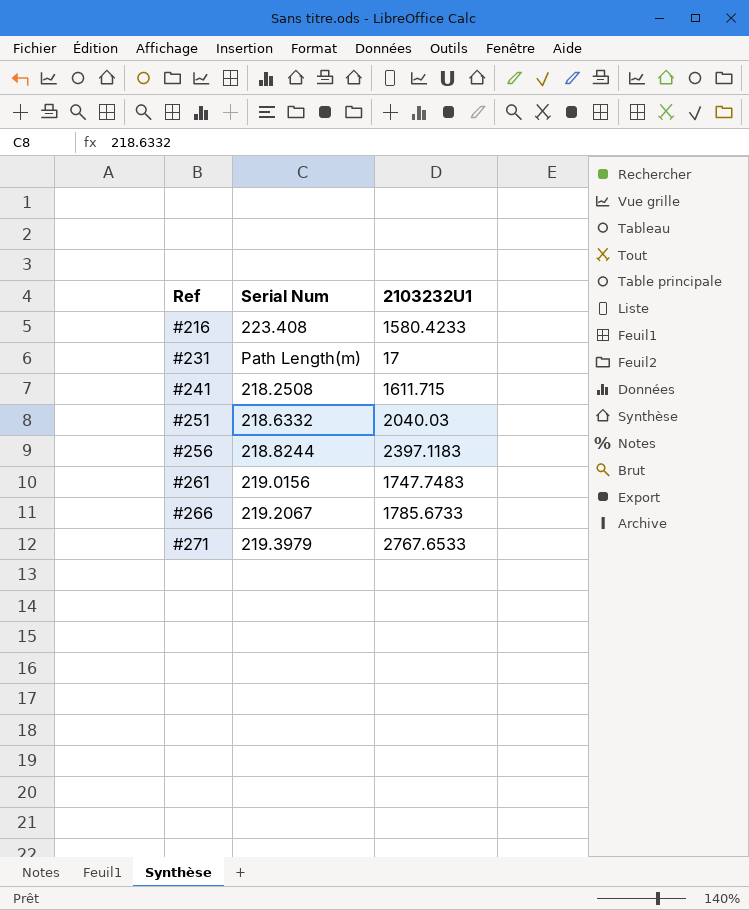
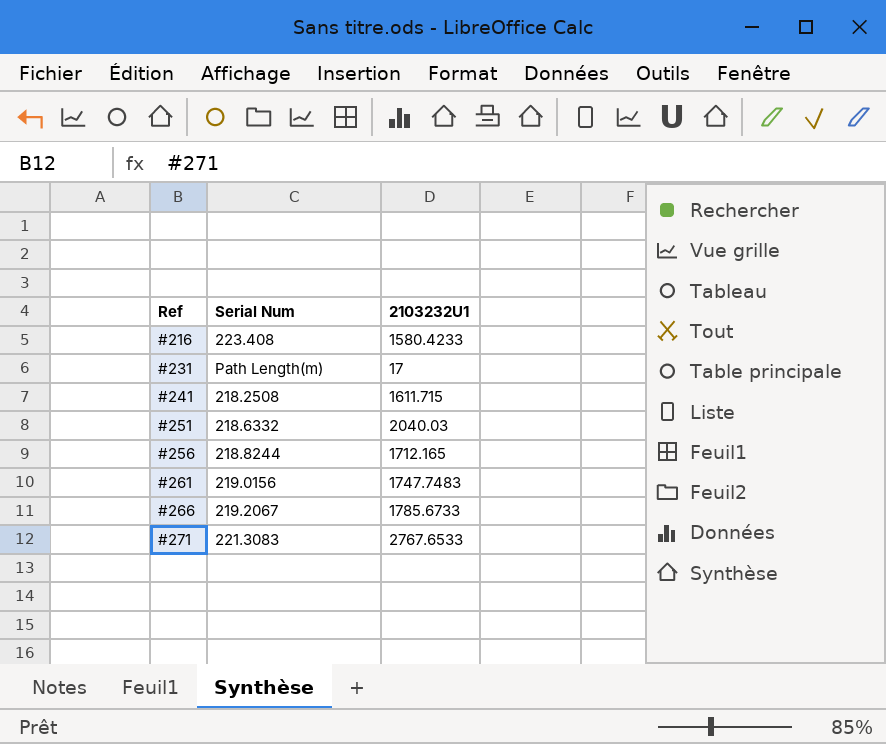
#256 | 2103232U1: 2397.1183 -> 1712.165
#271 | Serial Num: 219.3979 -> 221.3083

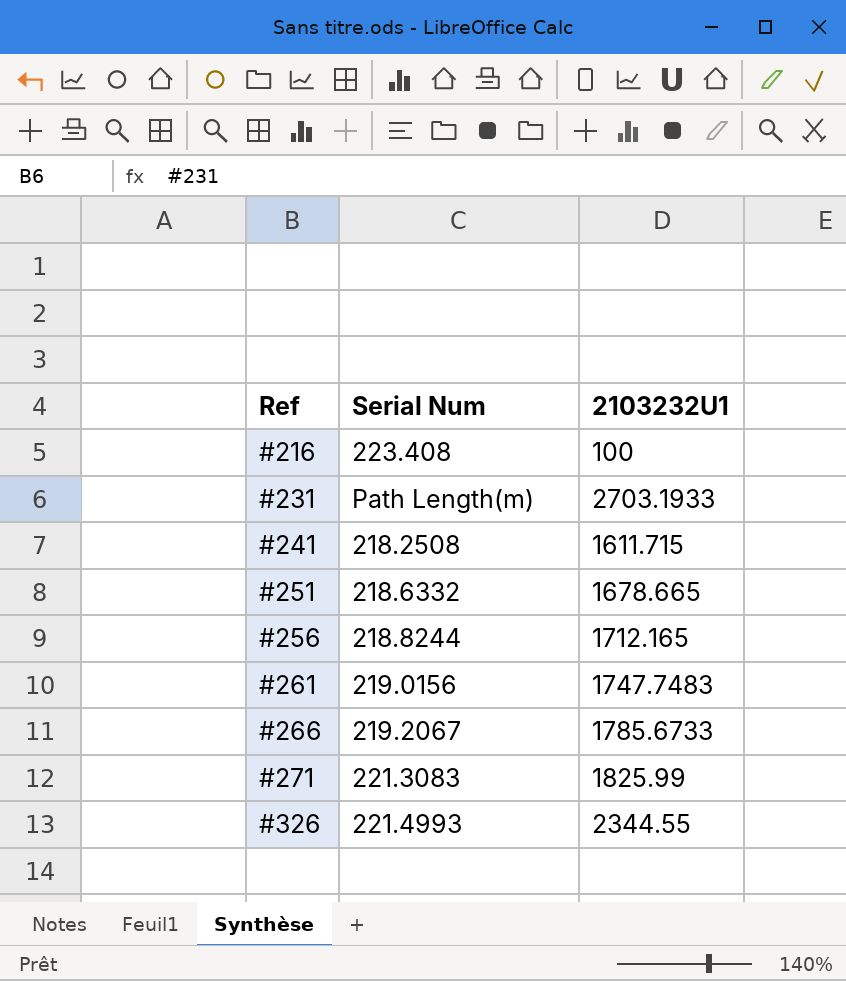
#216 | 2103232U1: 1580.4233 -> 100
#231 | 2103232U1: 17 -> 2703.1933
#251 | 2103232U1: 2040.03 -> 1678.665
#271 | 2103232U1: 2767.6533 -> 1825.99
row #326: none -> 221.4993 | 2344.55

